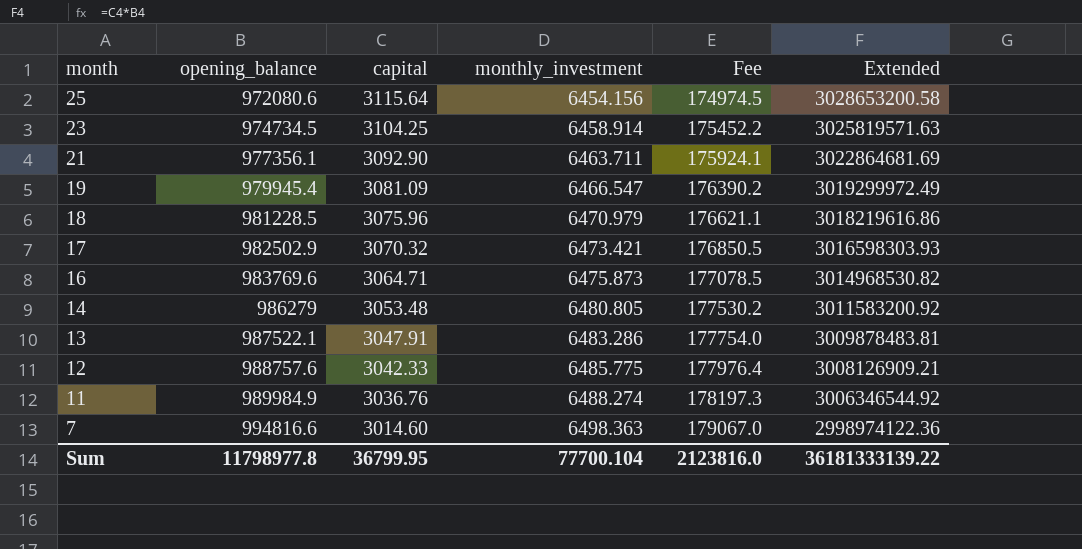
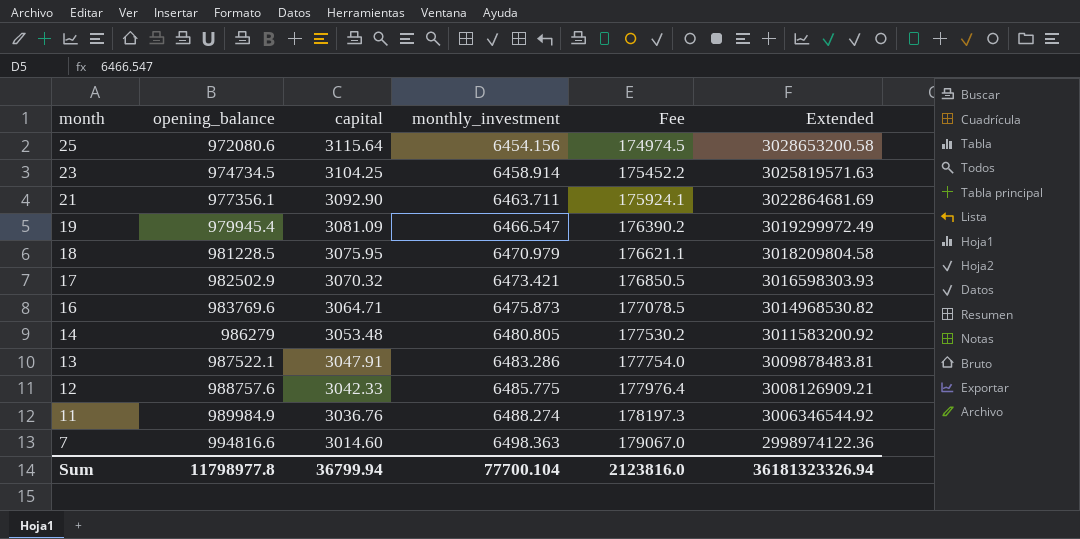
18 | capital: 3075.96 -> 3075.95
18 | Extended: 3018219616.86 -> 3018209804.58
Sum | capital: 36799.95 -> 36799.94
Sum | Extended: 36181333139.22 -> 36181323326.94

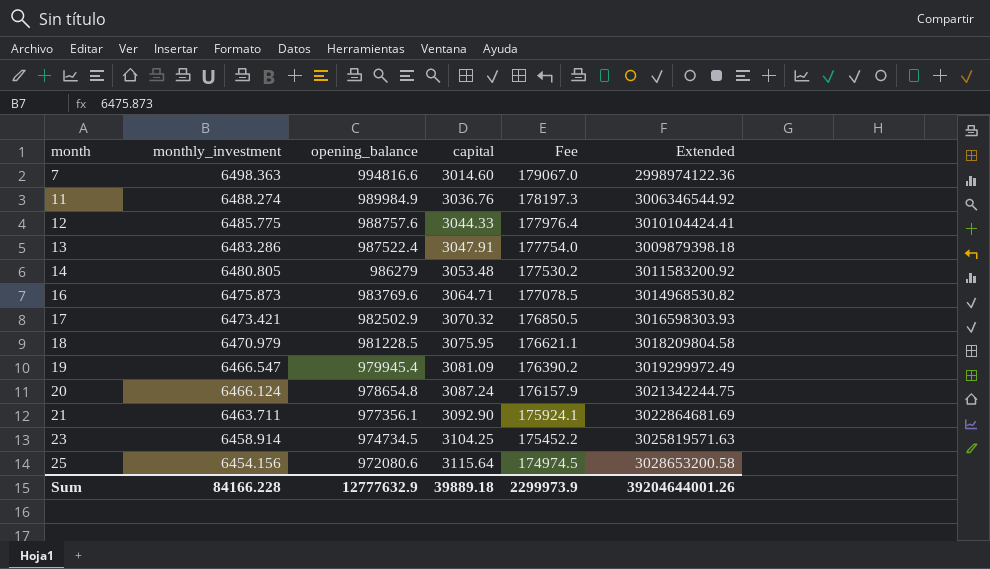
row order: month descending -> month ascending
column monthly_investment | position: 4 -> 2
12 | capital: 3042.33 -> 3044.33
12 | Extended: 3008126909.21 -> 3010104424.41
13 | opening_balance: 987522.1 -> 987522.4
13 | Extended: 3009878483.81 -> 3009879398.18
row 20: none -> 6466.124 | 978654.8 | 3087.24 | 176157.9 | 3021342244.75
Sum | monthly_investment: 77700.104 -> 84166.228
Sum | opening_balance: 11798977.8 -> 12777632.9
Sum | capital: 36799.94 -> 39889.18
Sum | Fee: 2123816.0 -> 2299973.9
Sum | Extended: 36181323326.94 -> 39204644001.26

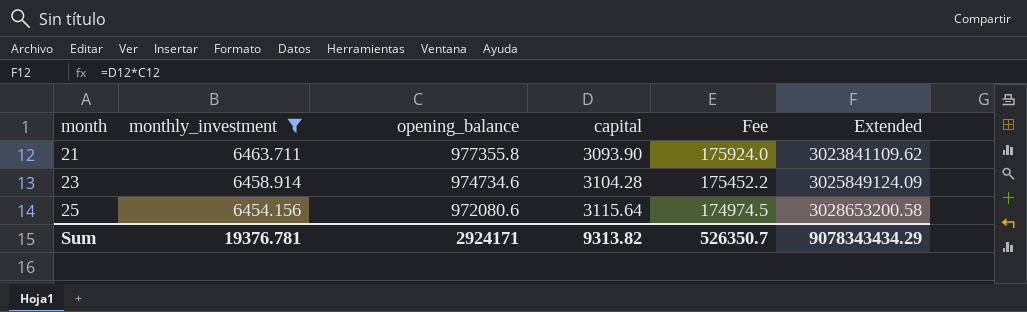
filter: none -> monthly_investment <= 6463.711
21 | opening_balance: 977356.1 -> 977355.8
21 | capital: 3092.90 -> 3093.90
21 | Fee: 175924.1 -> 175924.0
21 | Extended: 3022864681.69 -> 3023841109.62
23 | opening_balance: 974734.5 -> 974734.6
23 | capital: 3104.25 -> 3104.28
23 | Extended: 3025819571.63 -> 3025849124.09
Sum | monthly_investment: 84166.228 -> 19376.781
Sum | opening_balance: 12777632.9 -> 2924171
Sum | capital: 39889.18 -> 9313.82
Sum | Fee: 2299973.9 -> 526350.7
Sum | Extended: 39204644001.26 -> 9078343434.29

